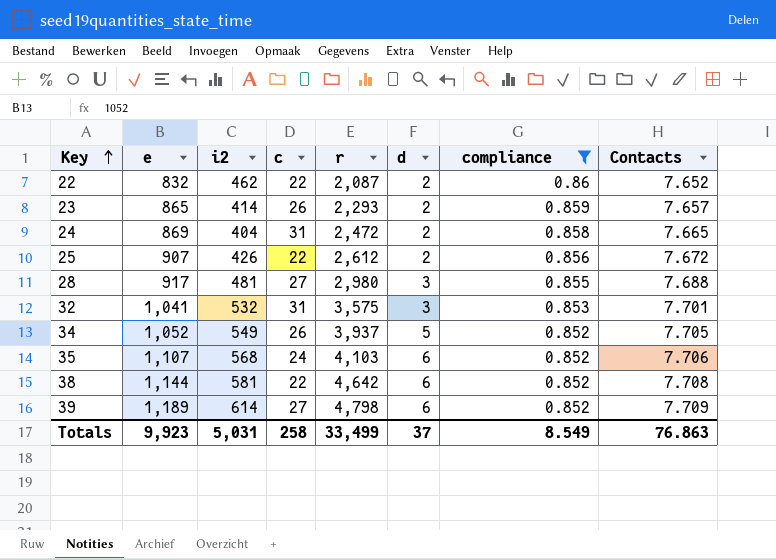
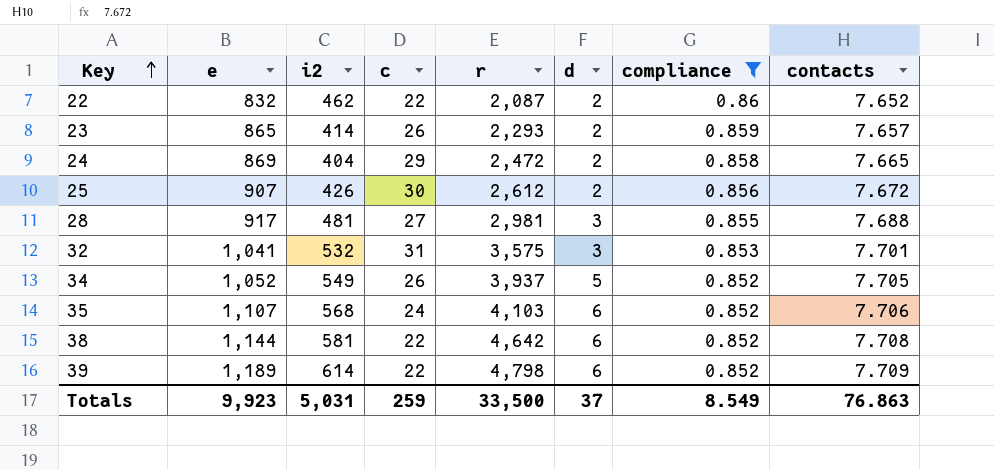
column name: Contacts -> contacts
24 | c: 31 -> 29
25 | c: 22 -> 30
28 | r: 2,980 -> 2,981
39 | c: 27 -> 22
Totals | c: 258 -> 259
Totals | r: 33,499 -> 33,500

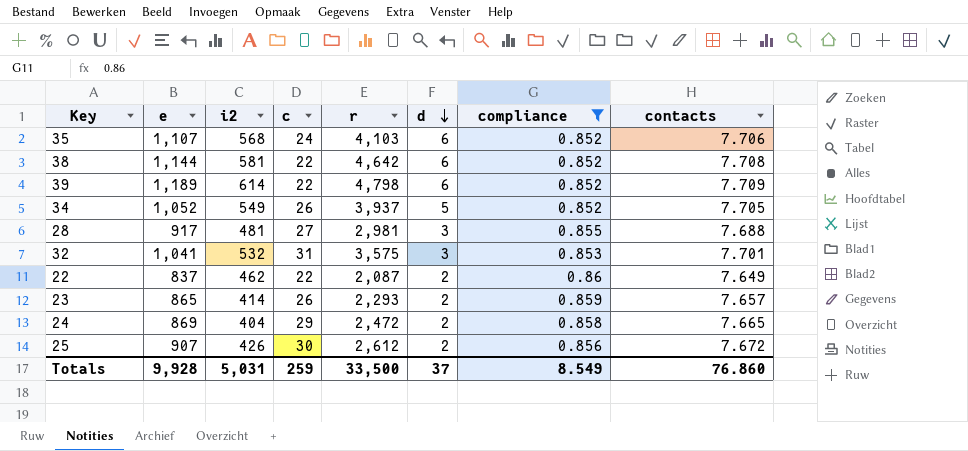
row order: Key ascending -> d descending
22 | e: 832 -> 837
22 | contacts: 7.652 -> 7.649
Totals | e: 9,923 -> 9,928
Totals | contacts: 76.863 -> 76.860

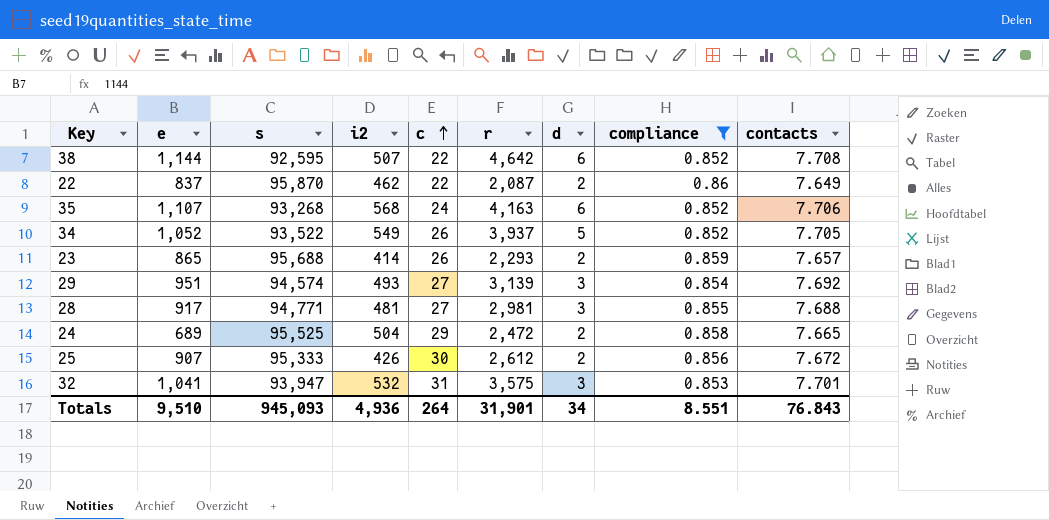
row order: d descending -> c ascending
column s | position: none -> 3
row 39: 1,189 | 614 | 22 | 4,798 | 6 | 0.852 | 7.709 -> none
38 | i2: 581 -> 507
35 | r: 4,103 -> 4,163
row 29: none -> 951 | 94,574 | 493 | 27 | 3,139 | 3 | 0.854 | 7.692
24 | e: 869 -> 689
24 | i2: 404 -> 504
Totals | e: 9,928 -> 9,510
Totals | i2: 5,031 -> 4,936
Totals | c: 259 -> 264
Totals | r: 33,500 -> 31,901
Totals | d: 37 -> 34
Totals | compliance: 8.549 -> 8.551
Totals | contacts: 76.860 -> 76.843

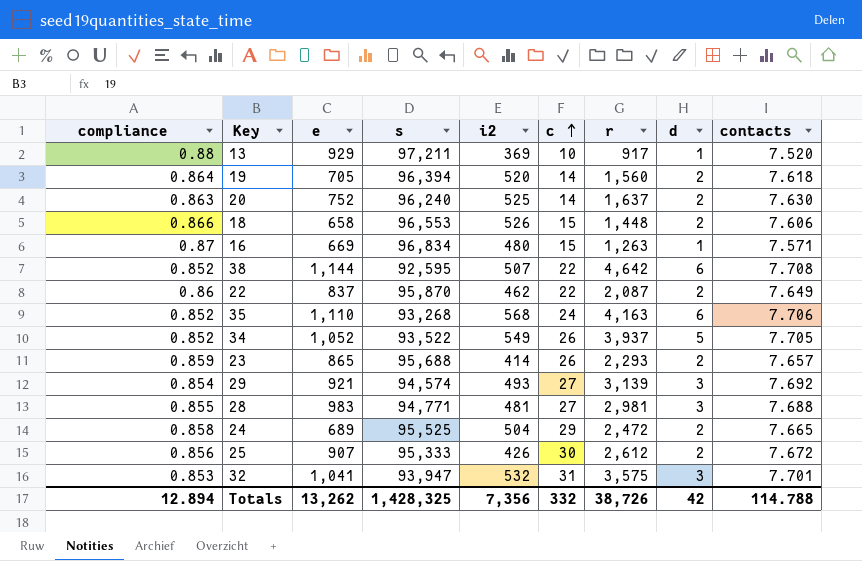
filter: compliance <= 0.86 -> none
column compliance | position: 8 -> 1
35 | e: 1,107 -> 1,110
29 | e: 951 -> 921
28 | e: 917 -> 983
Totals | compliance: 8.551 -> 12.894
Totals | e: 9,510 -> 13,262
Totals | s: 945,093 -> 1,428,325
Totals | i2: 4,936 -> 7,356
Totals | c: 264 -> 332
Totals | r: 31,901 -> 38,726
Totals | d: 34 -> 42
Totals | contacts: 76.843 -> 114.788

